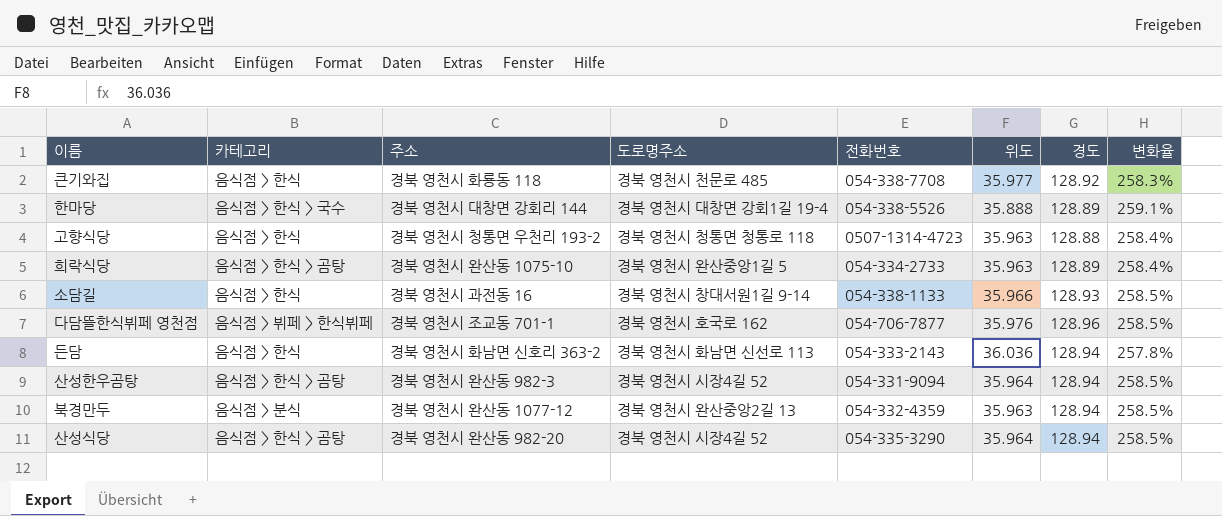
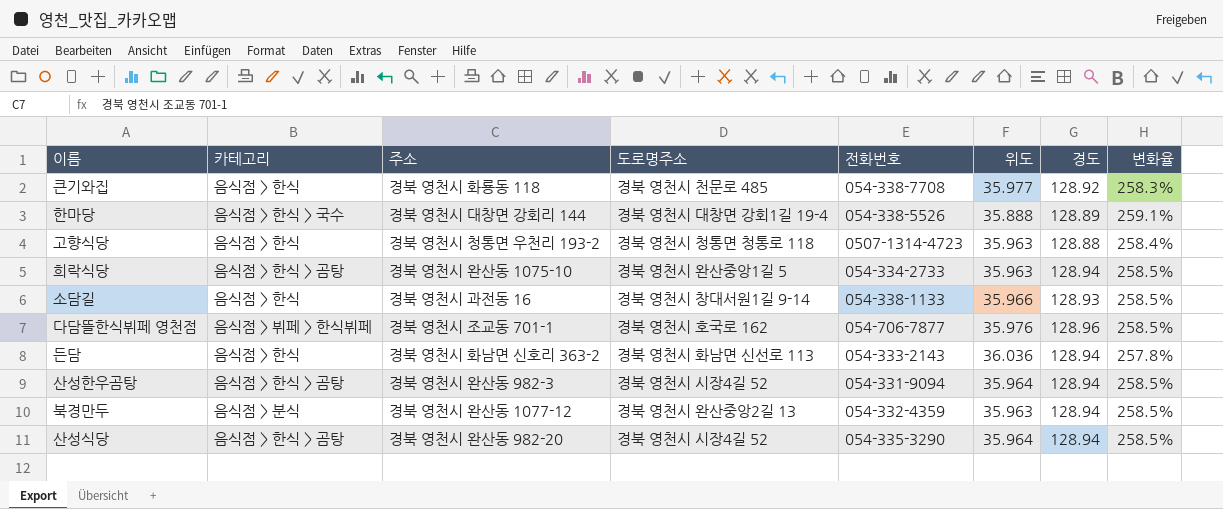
희락식당 | 경도: 128.89 -> 128.94
희락식당 | 변화율: 258.4% -> 258.5%

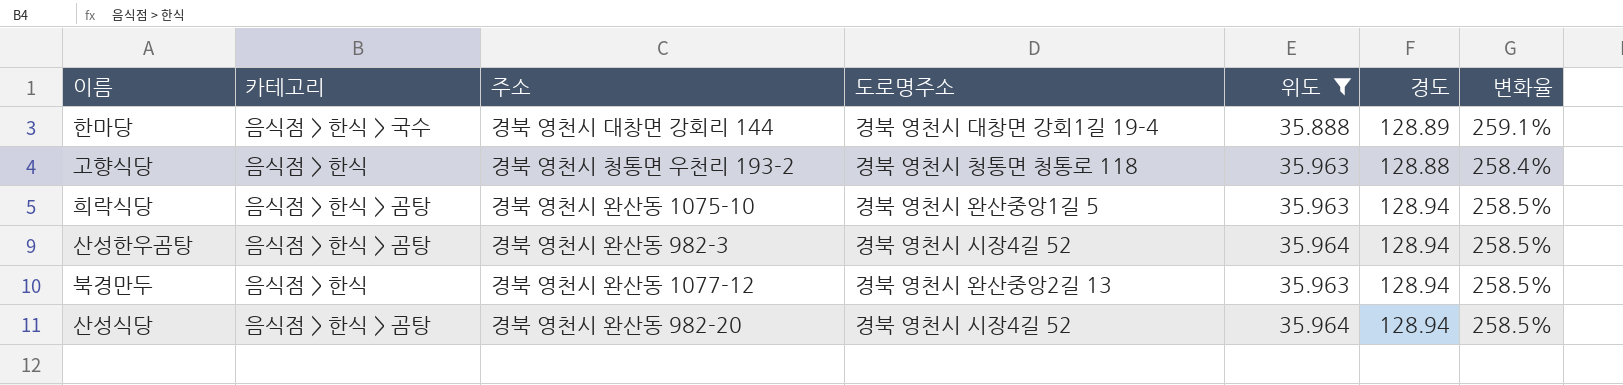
filter: none -> 위도 <= 35.964
column 전화번호 | position: 5 -> none
북경만두 | 카테고리: 음식점 > 분식 -> 음식점 > 한식

